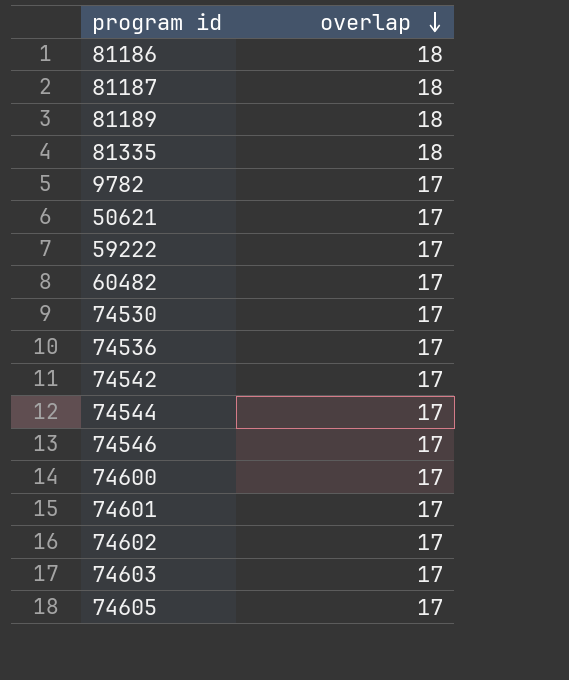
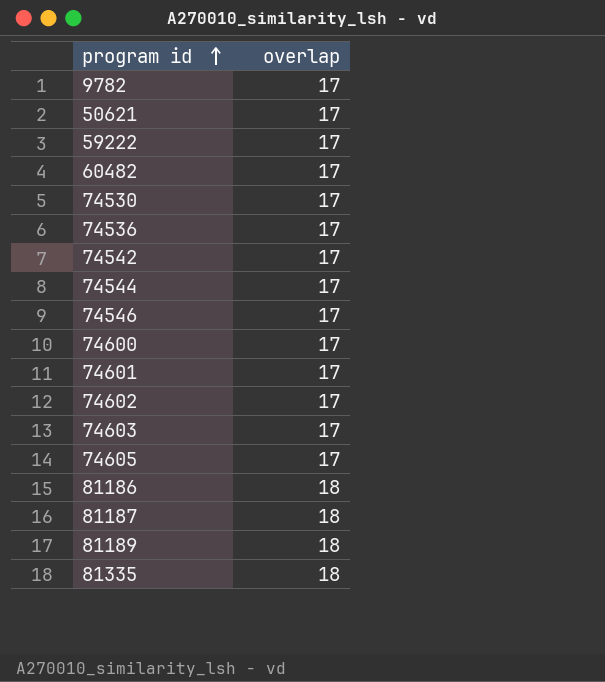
row order: overlap descending -> program id ascending

